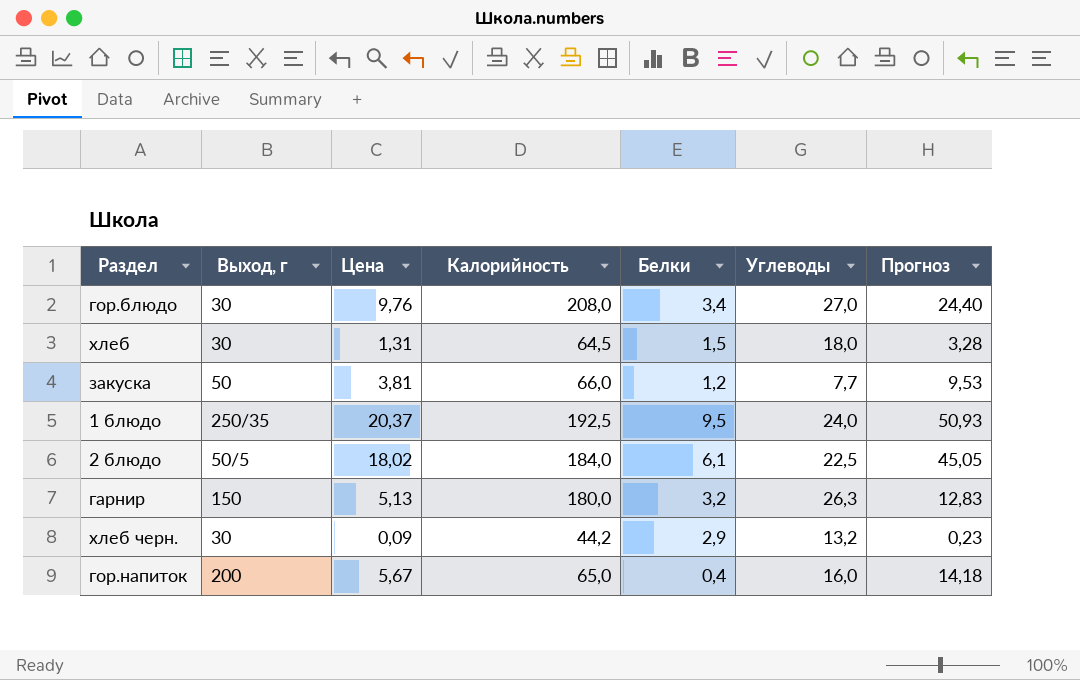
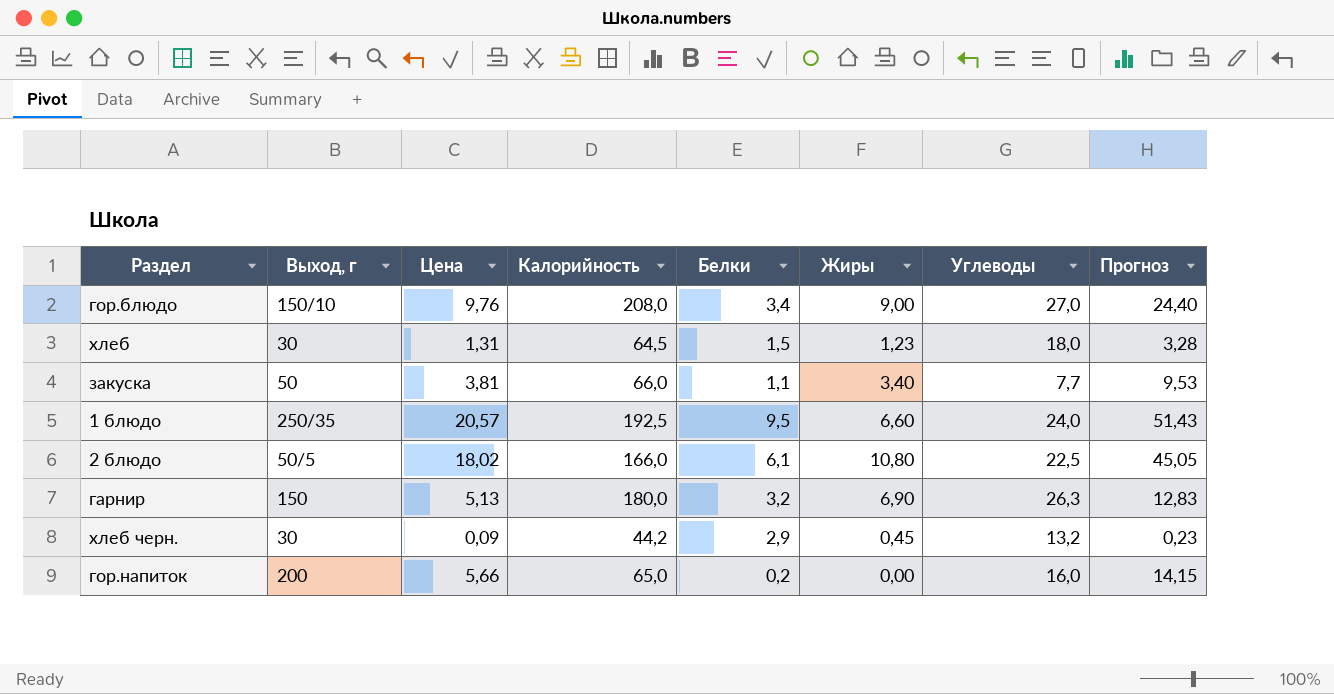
column Жиры | position: none -> 6
гор.блюдо | Выход, г: 30 -> 150/10
закуска | Белки: 1,2 -> 1,1
1 блюдо | Цена: 20,37 -> 20,57
1 блюдо | Прогноз: 50,93 -> 51,43
2 блюдо | Калорийность: 184,0 -> 166,0
гор.напиток | Цена: 5,67 -> 5,66
гор.напиток | Белки: 0,4 -> 0,2
гор.напиток | Прогноз: 14,18 -> 14,15

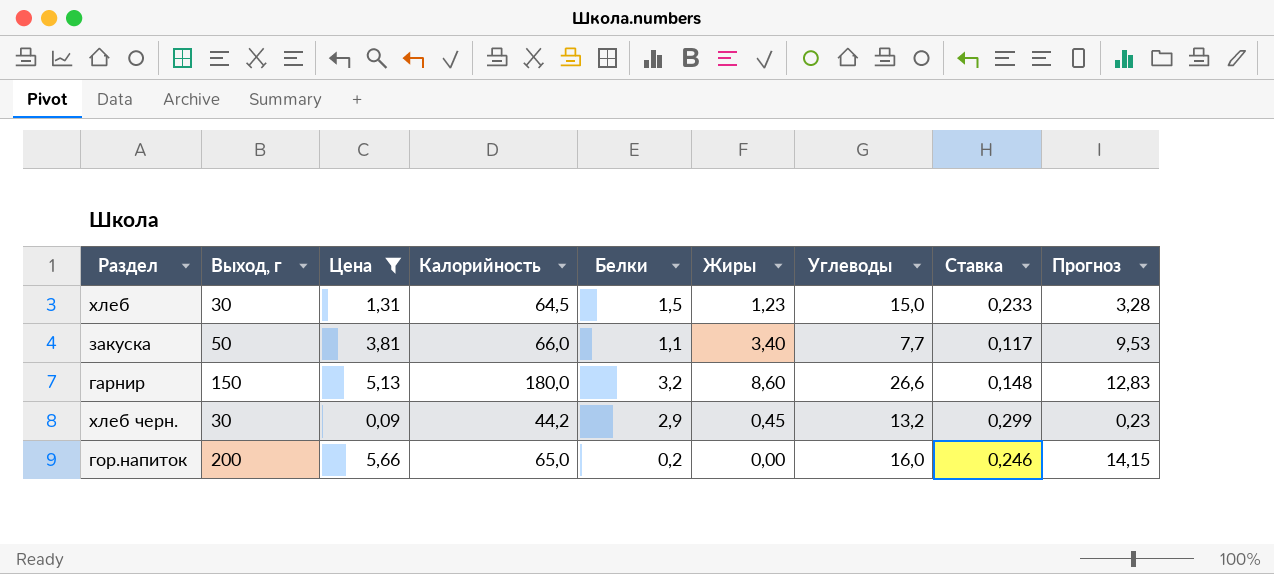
filter: none -> Цена <= 5,66
column Ставка | formula: none -> [Углеводы] / [Калорийность]
хлеб | Углеводы: 18,0 -> 15,0
гарнир | Жиры: 6,90 -> 8,60
гарнир | Углеводы: 26,3 -> 26,6

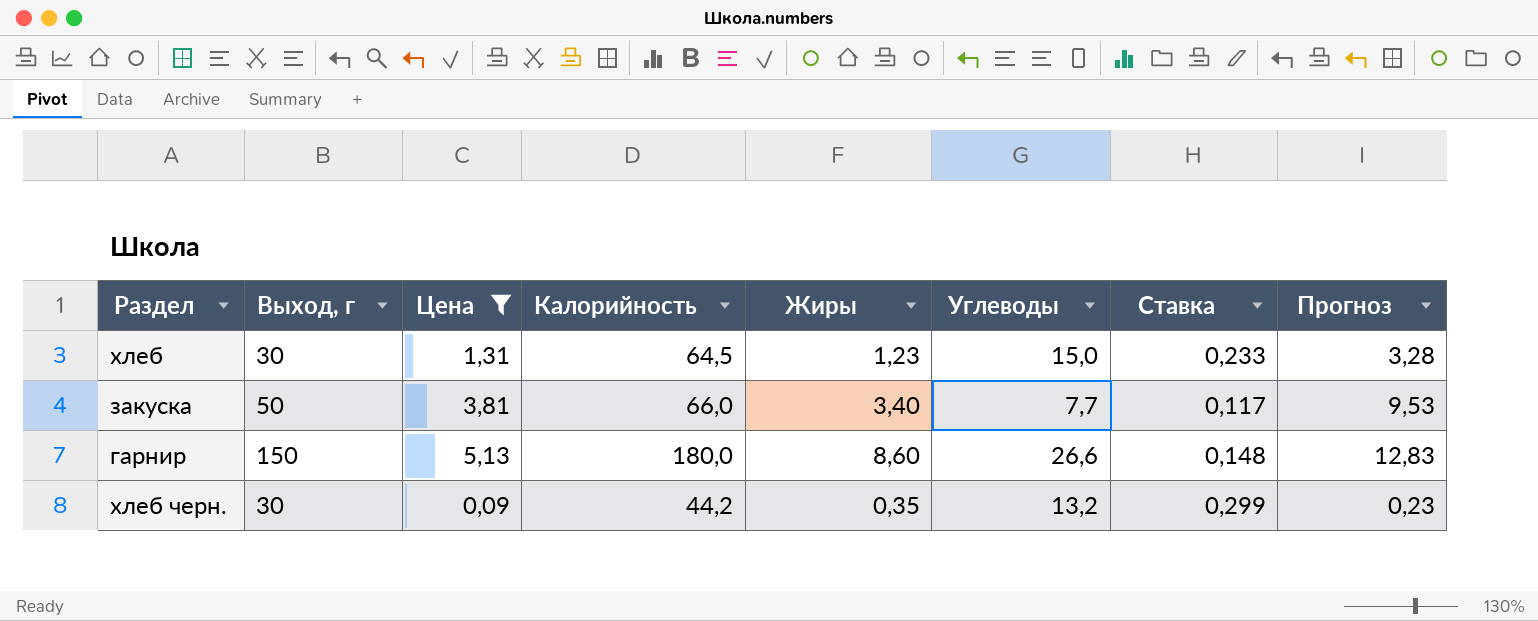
column Белки | position: 5 -> none
row гор.напиток: 200 | 5,66 | 65,0 | 0,2 | 0,00 | 16,0 | 0,246 | 14,15 -> none
хлеб черн. | Жиры: 0,45 -> 0,35

